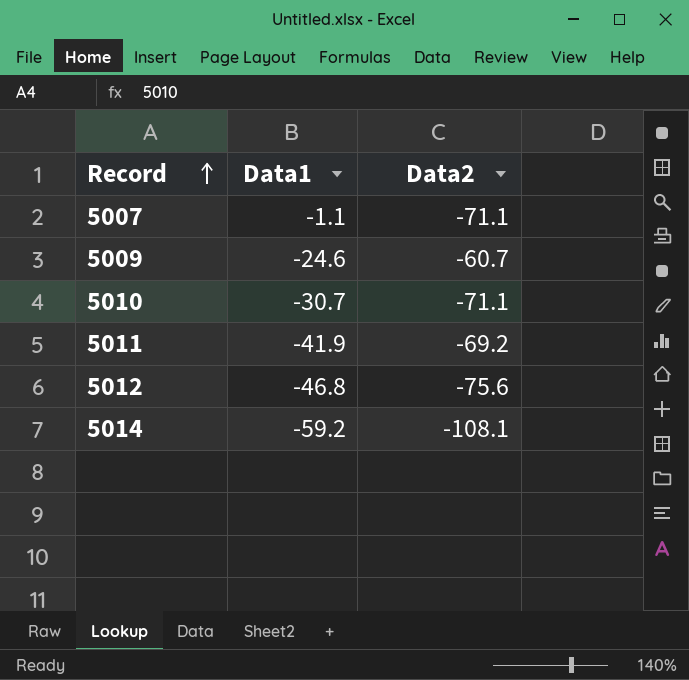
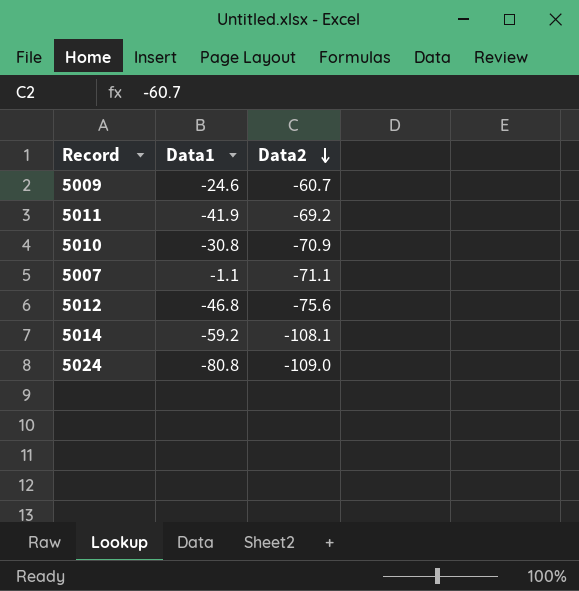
row order: Record ascending -> Data2 descending
5010 | Data1: -30.7 -> -30.8
5010 | Data2: -71.1 -> -70.9
row 5024: none -> -80.8 | -109.0

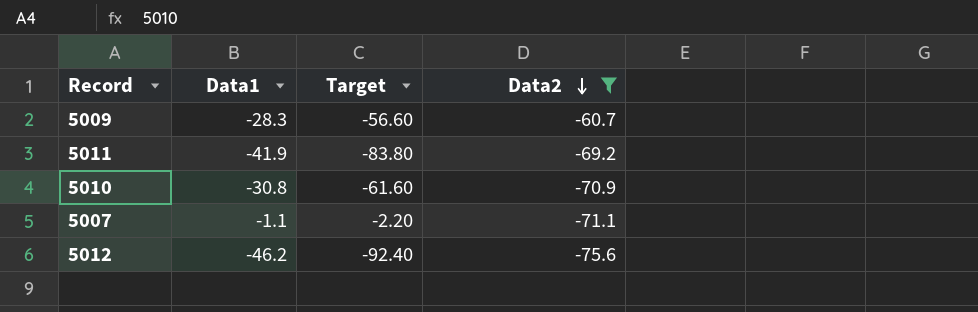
filter: none -> Data2 >= -75.6
column Target | formula: none -> [Data1] * 2
5009 | Data1: -24.6 -> -28.3
5012 | Data1: -46.8 -> -46.2

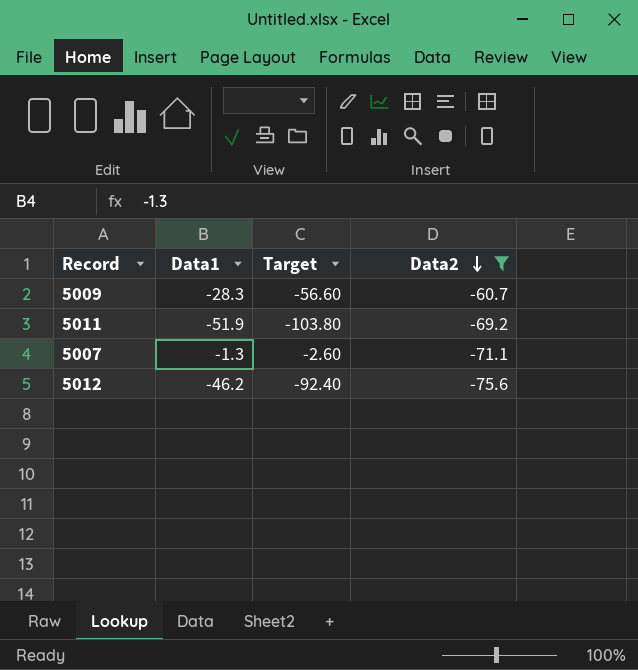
row 5010: -30.8 | -61.60 | -70.9 -> none
5011 | Data1: -41.9 -> -51.9
5011 | Target: -83.80 -> -103.80
5007 | Data1: -1.1 -> -1.3
5007 | Target: -2.20 -> -2.60

